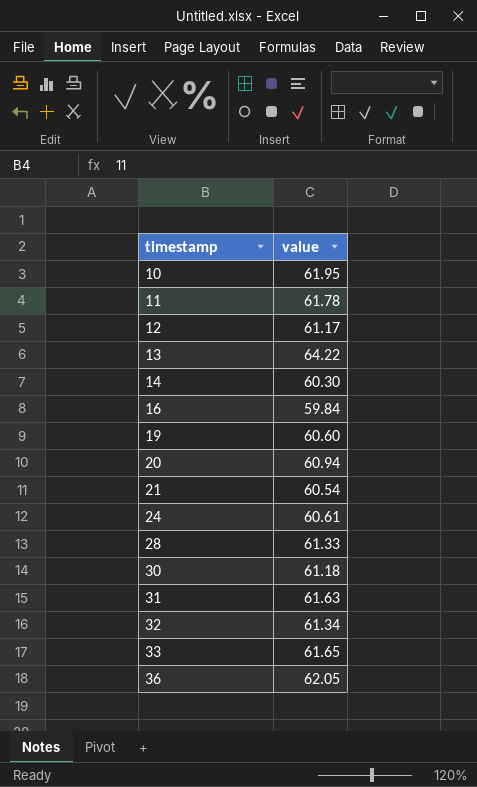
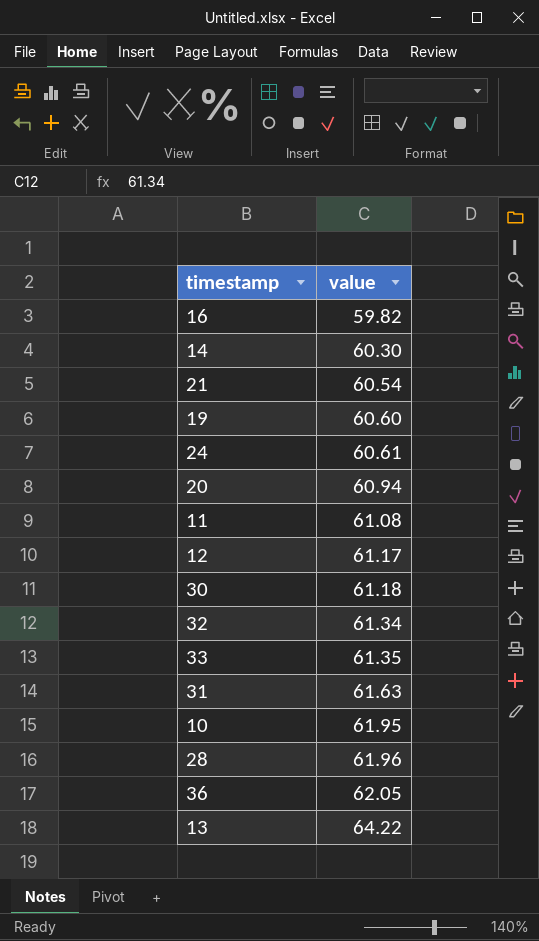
row order: timestamp ascending -> value ascending
16 | value: 59.84 -> 59.82
11 | value: 61.78 -> 61.08
33 | value: 61.65 -> 61.35
28 | value: 61.33 -> 61.96

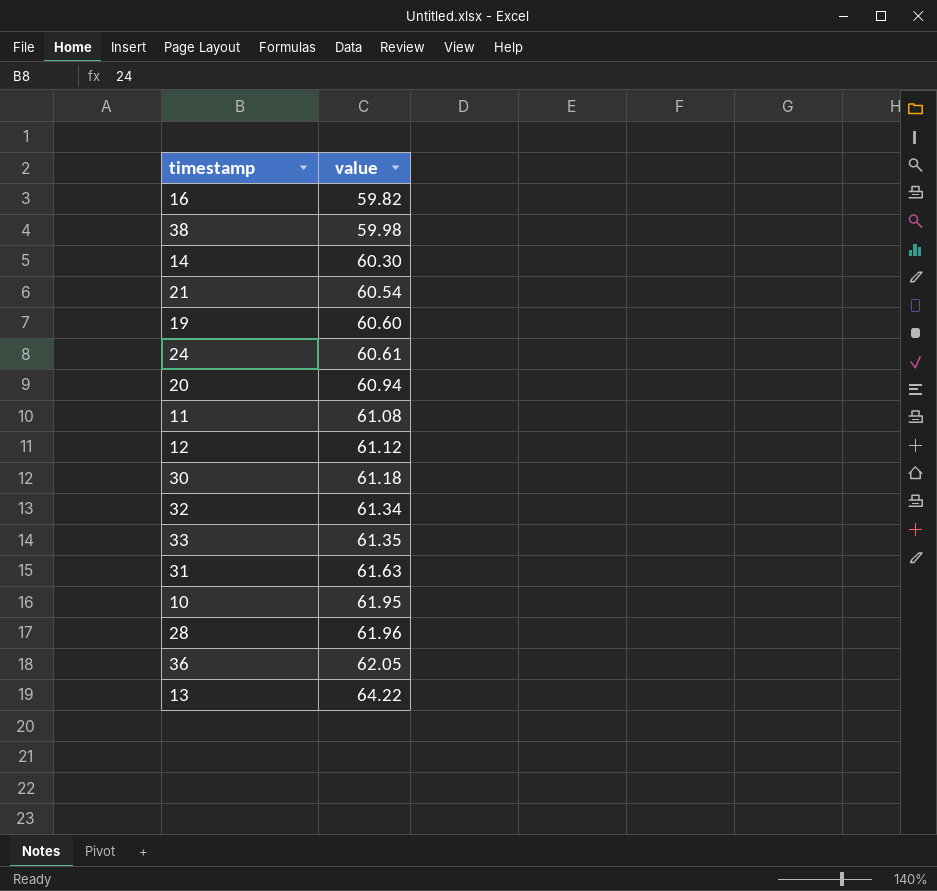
row 38: none -> 59.98
12 | value: 61.17 -> 61.12

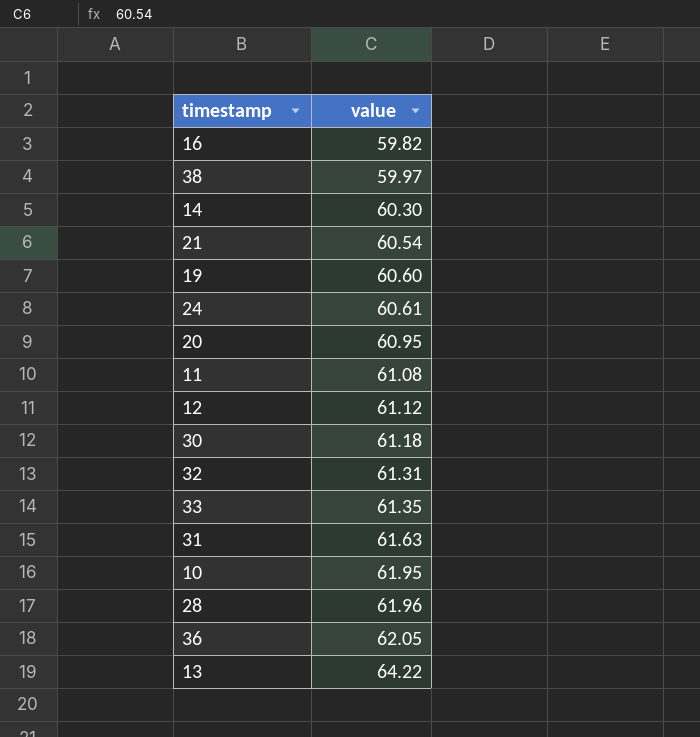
38 | value: 59.98 -> 59.97
20 | value: 60.94 -> 60.95
32 | value: 61.34 -> 61.31

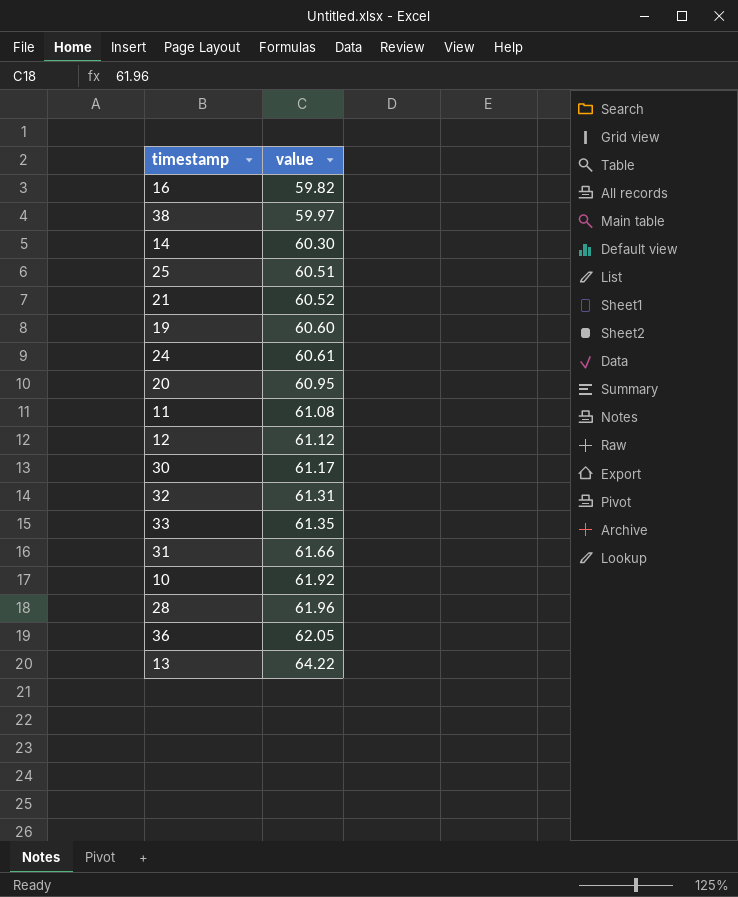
row 25: none -> 60.51
21 | value: 60.54 -> 60.52
30 | value: 61.18 -> 61.17
31 | value: 61.63 -> 61.66
10 | value: 61.95 -> 61.92

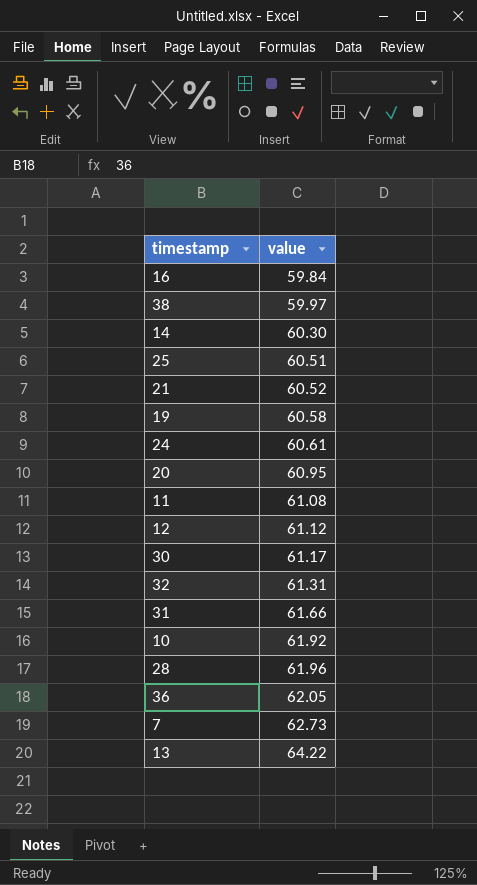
row 33: 61.35 -> none
16 | value: 59.82 -> 59.84
19 | value: 60.60 -> 60.58
row 7: none -> 62.73

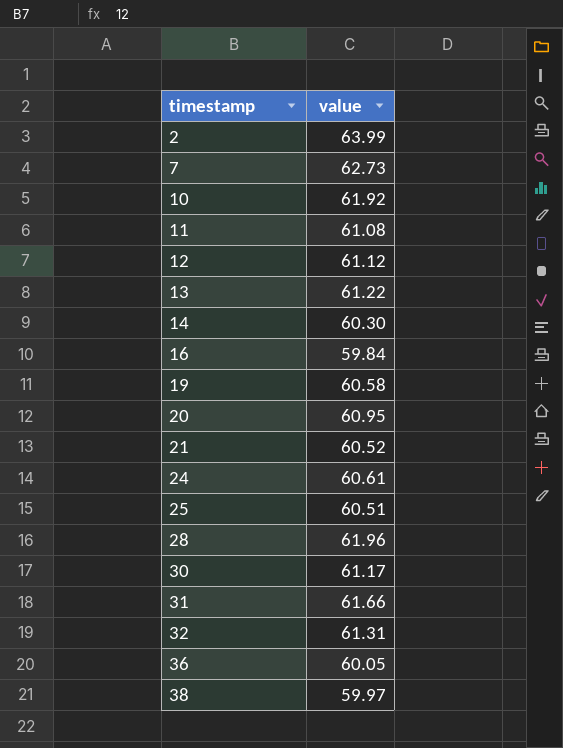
row order: value ascending -> timestamp ascending
row 2: none -> 63.99
13 | value: 64.22 -> 61.22
36 | value: 62.05 -> 60.05

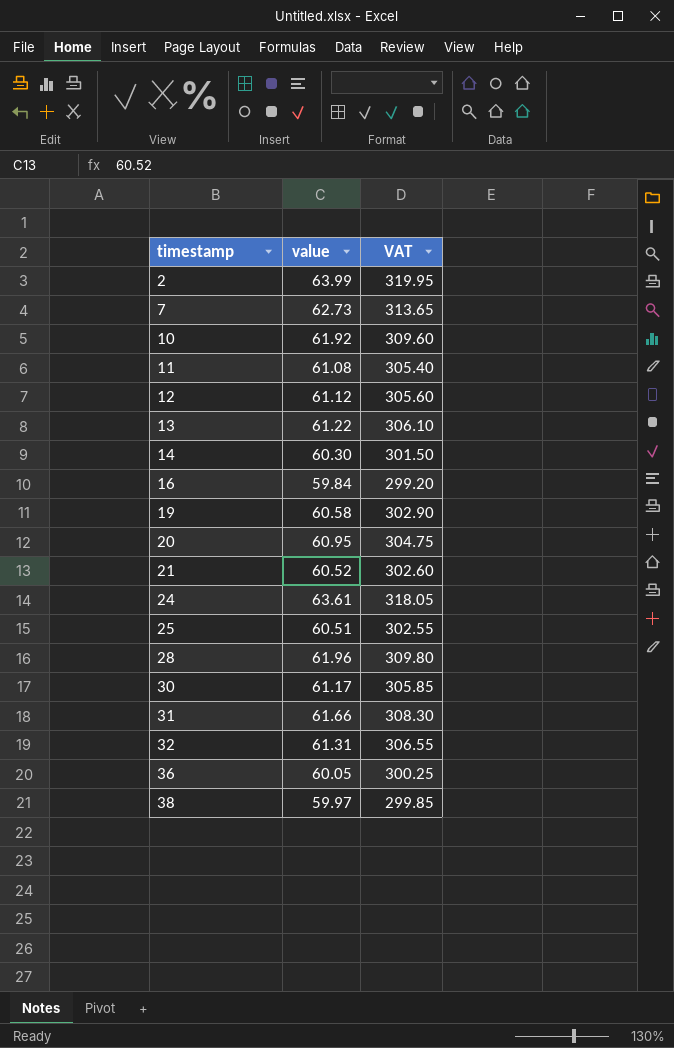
column VAT | formula: none -> [value] * 5
24 | value: 60.61 -> 63.61

